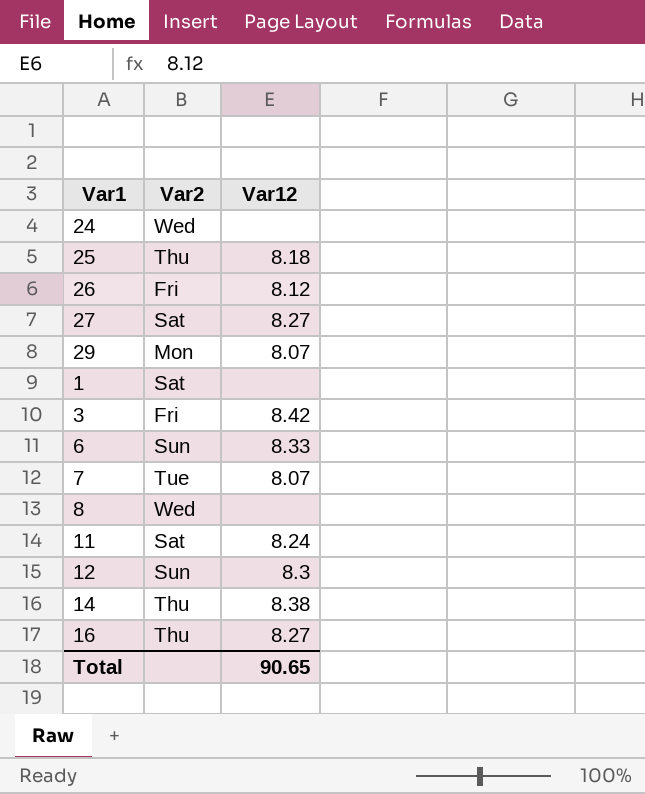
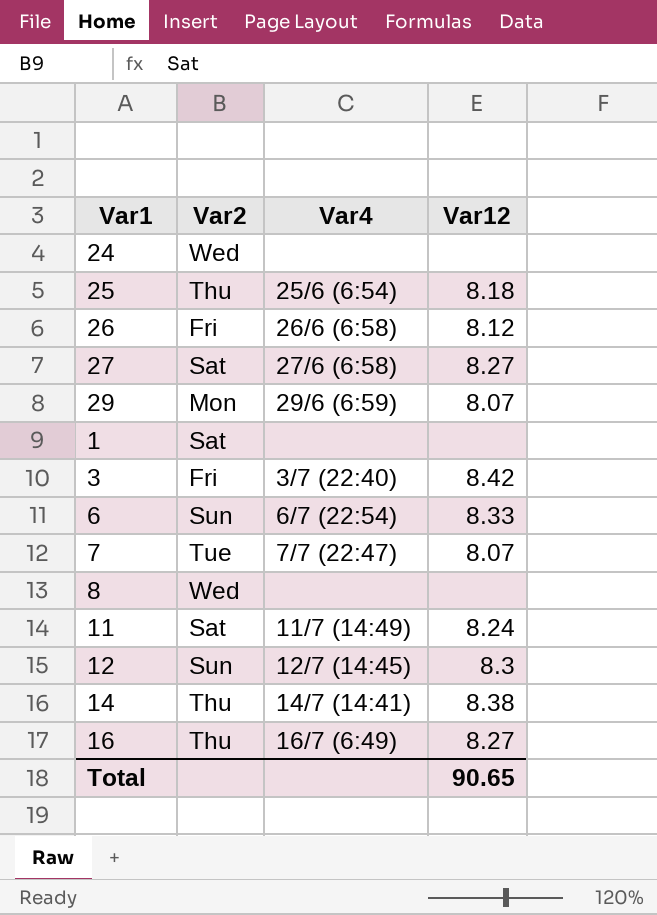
column Var4 | position: none -> 3

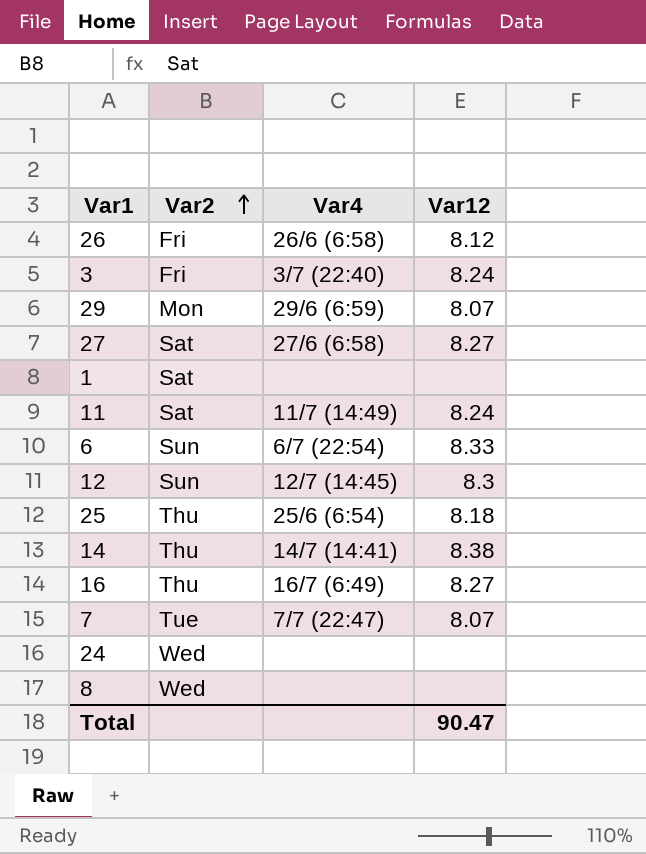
row order: none -> Var2 ascending
3 | Var12: 8.42 -> 8.24
Total | Var12: 90.65 -> 90.47

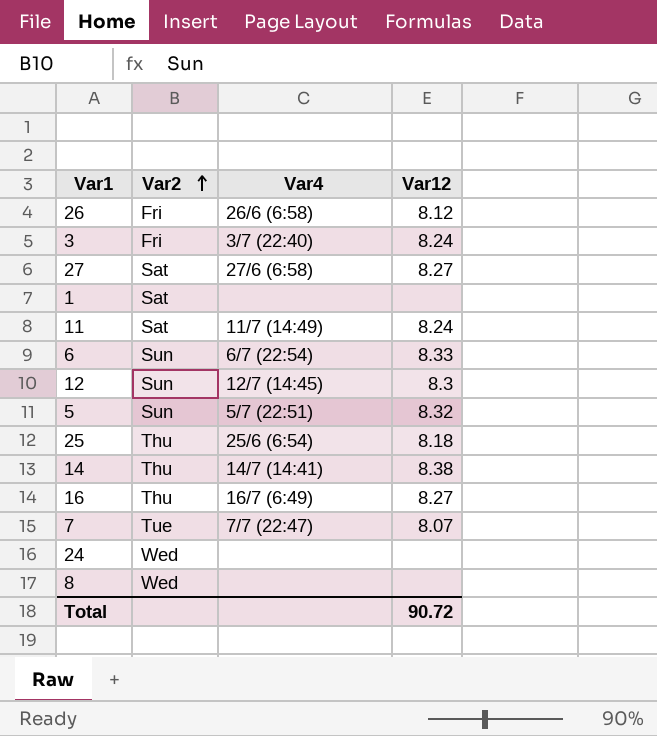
row 29: Mon | 29/6 (6:59) | 8.07 -> none
row 5: none -> Sun | 5/7 (22:51) | 8.32
Total | Var12: 90.47 -> 90.72

